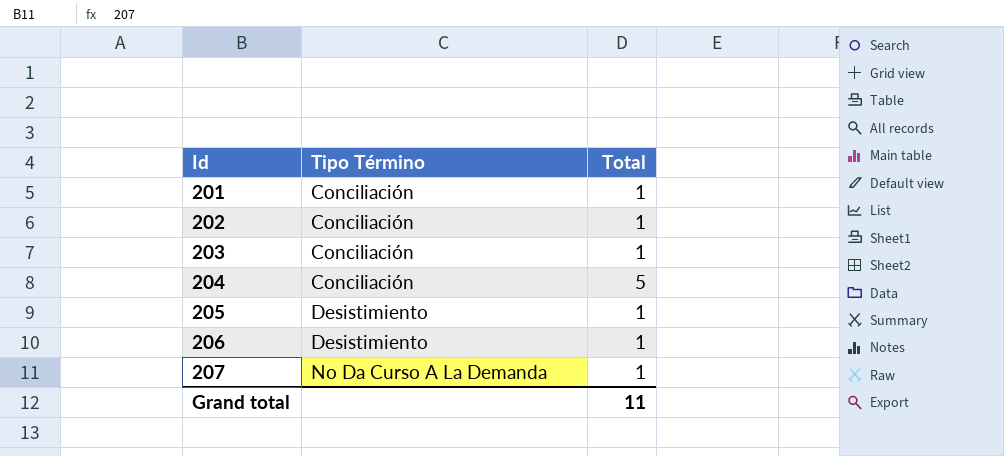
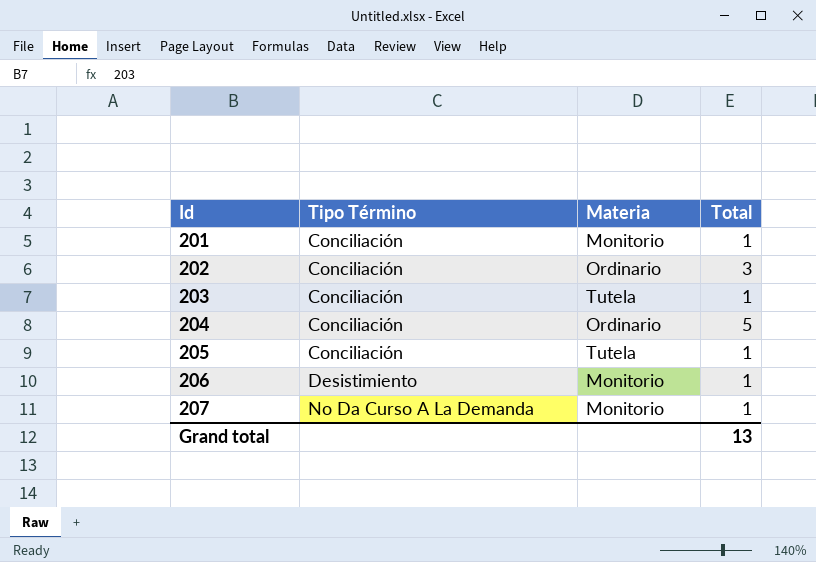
column Materia | position: none -> 3
202 | Total: 1 -> 3
205 | Tipo Término: Desistimiento -> Conciliación
Grand total | Total: 11 -> 13

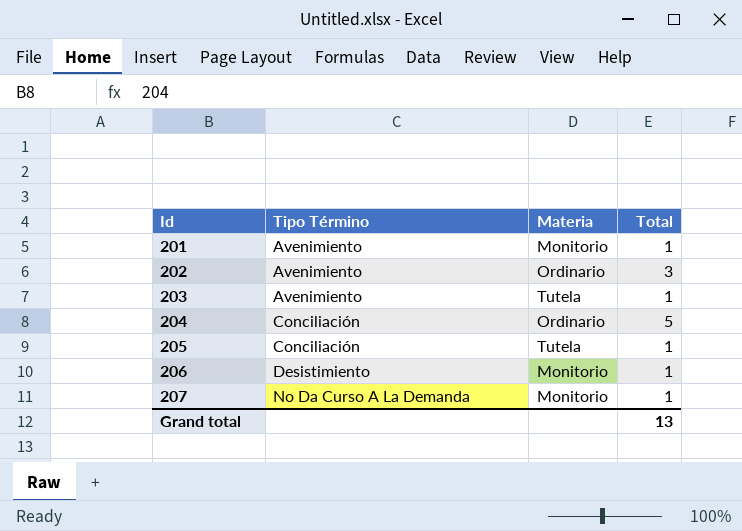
201 | Tipo Término: Conciliación -> Avenimiento
202 | Tipo Término: Conciliación -> Avenimiento
203 | Tipo Término: Conciliación -> Avenimiento

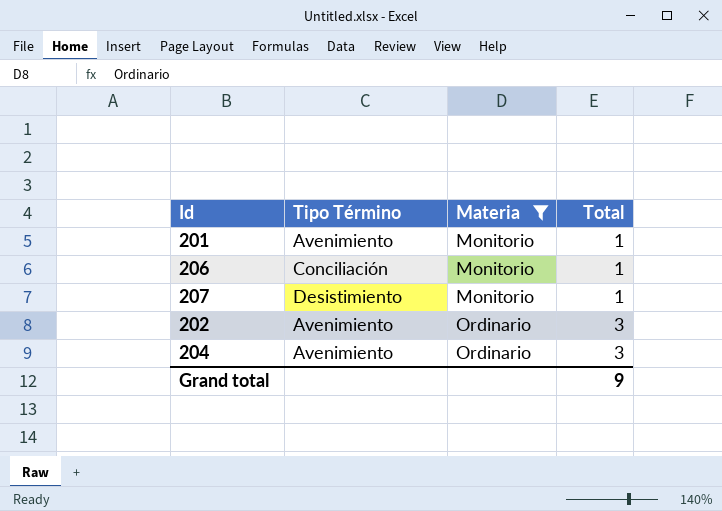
filter: none -> Materia != Tutela
row order: Id ascending -> Materia ascending
206 | Tipo Término: Desistimiento -> Conciliación
207 | Tipo Término: No Da Curso A La Demanda -> Desistimiento
204 | Tipo Término: Conciliación -> Avenimiento
204 | Total: 5 -> 3
Grand total | Total: 13 -> 9

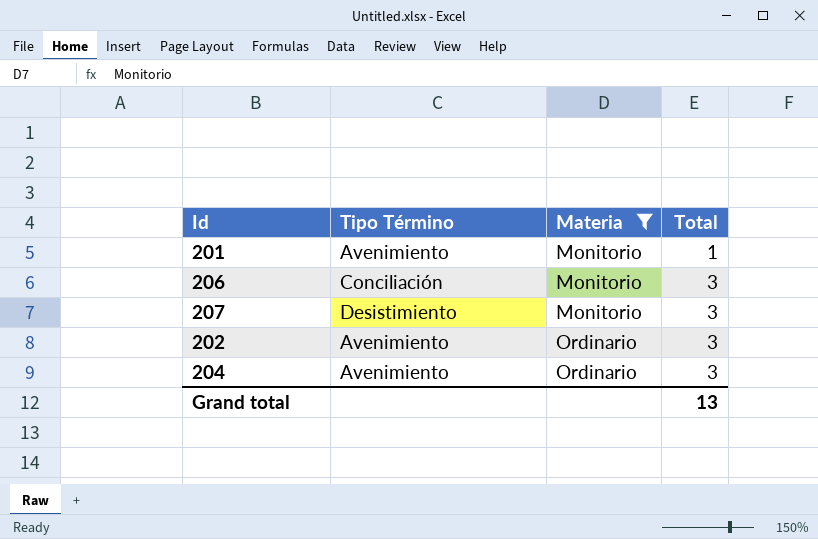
206 | Total: 1 -> 3
207 | Total: 1 -> 3
Grand total | Total: 9 -> 13

